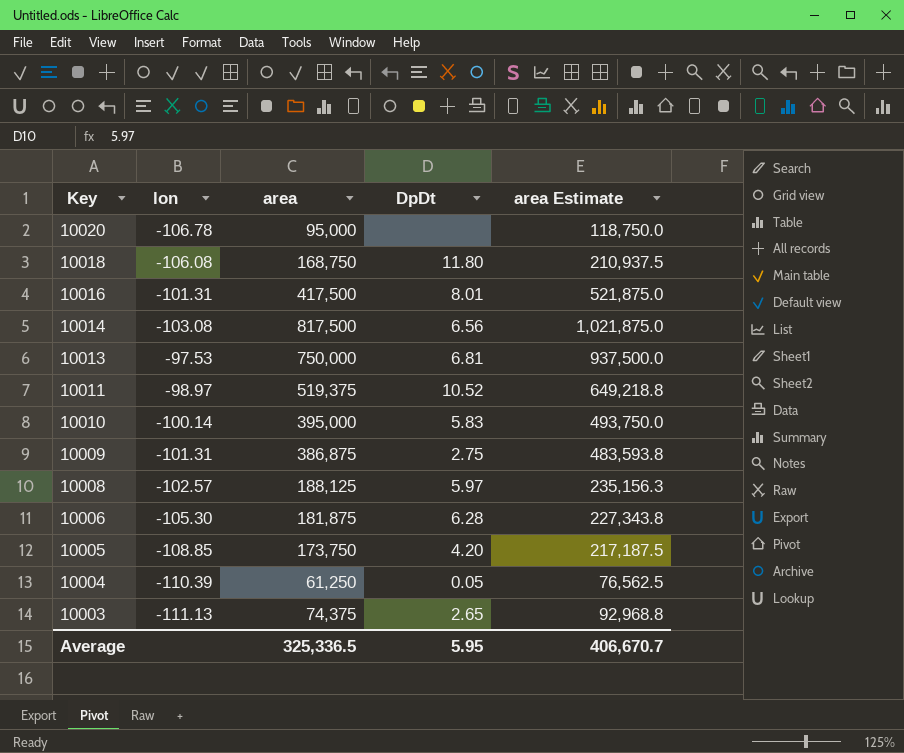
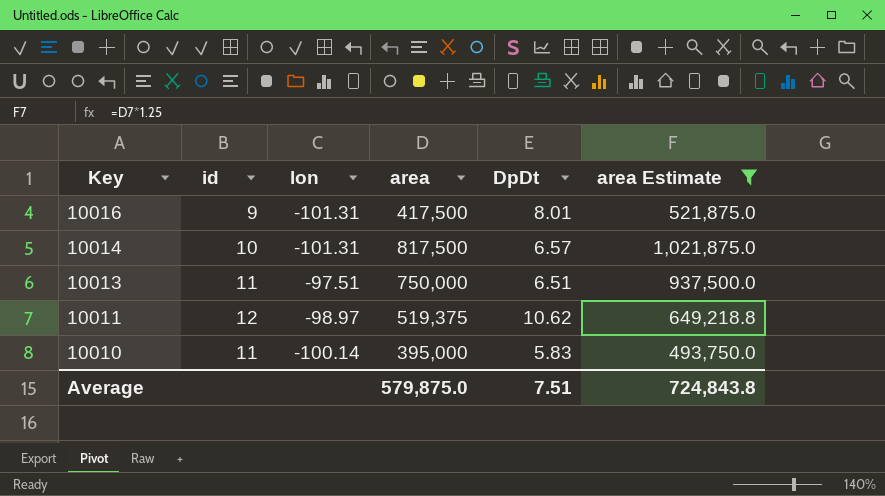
filter: none -> area Estimate >= 493,750.0
column id | position: none -> 2
10014 | lon: -103.08 -> -101.31
10014 | DpDt: 6.56 -> 6.57
10013 | lon: -97.53 -> -97.51
10013 | DpDt: 6.81 -> 6.51
10011 | DpDt: 10.52 -> 10.62
Average | area: 325,336.5 -> 579,875.0
Average | DpDt: 5.95 -> 7.51
Average | area Estimate: 406,670.7 -> 724,843.8

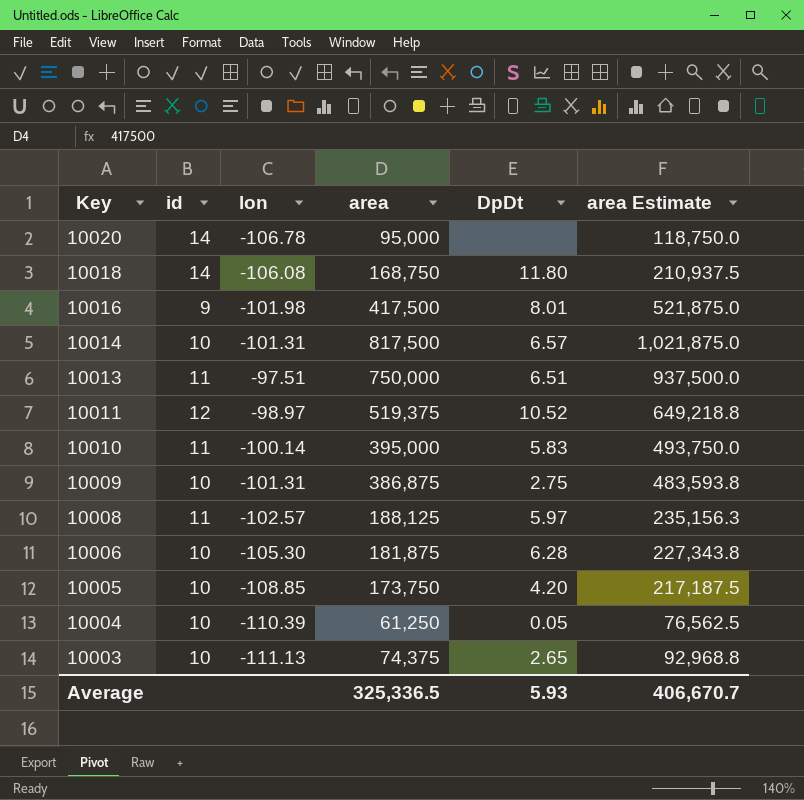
filter: area Estimate >= 493,750.0 -> none
10016 | lon: -101.31 -> -101.98
10011 | DpDt: 10.62 -> 10.52
Average | area: 579,875.0 -> 325,336.5
Average | DpDt: 7.51 -> 5.93
Average | area Estimate: 724,843.8 -> 406,670.7

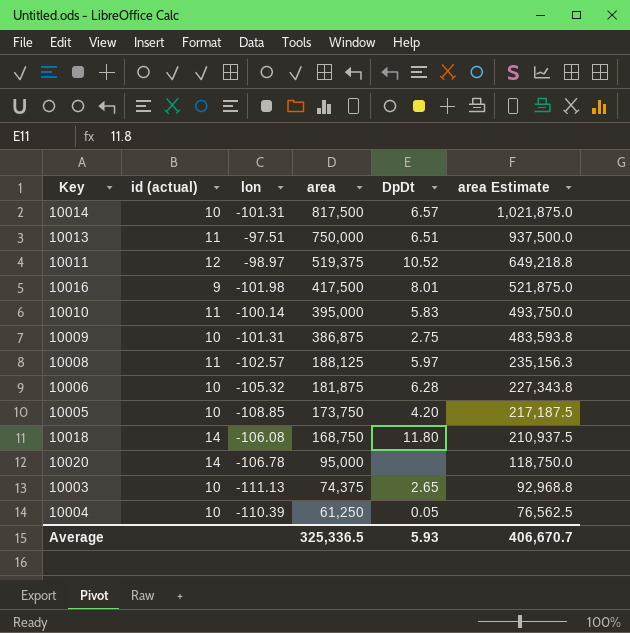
row order: Key descending -> area descending
column name: id -> id (actual)
10006 | lon: -105.30 -> -105.32

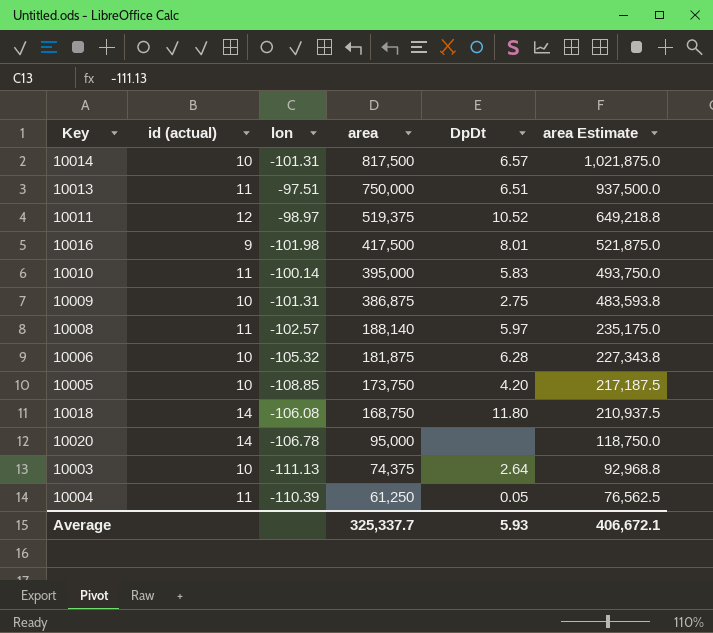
10008 | area: 188,125 -> 188,140
10008 | area Estimate: 235,156.3 -> 235,175.0
10003 | DpDt: 2.65 -> 2.64
10004 | id (actual): 10 -> 11
Average | area: 325,336.5 -> 325,337.7
Average | area Estimate: 406,670.7 -> 406,672.1

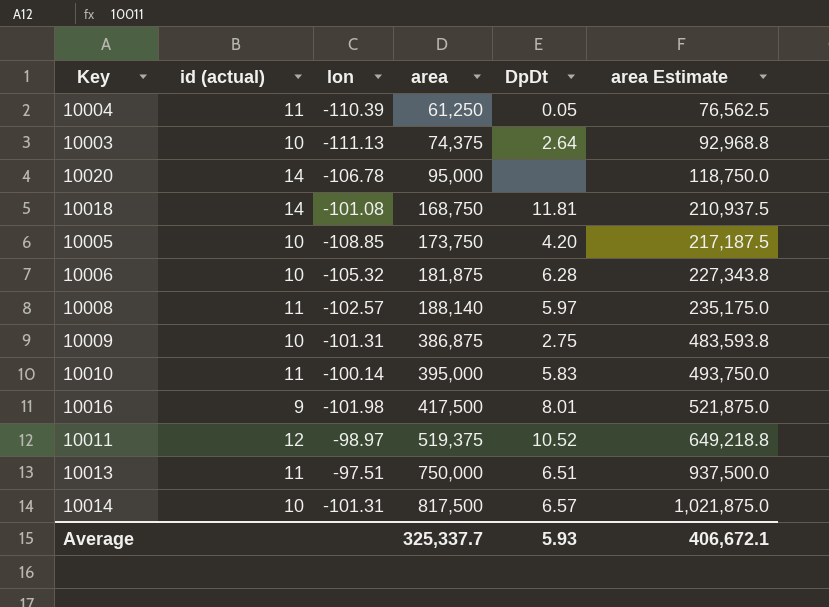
row order: area descending -> area ascending
10018 | lon: -106.08 -> -101.08
10018 | DpDt: 11.80 -> 11.81

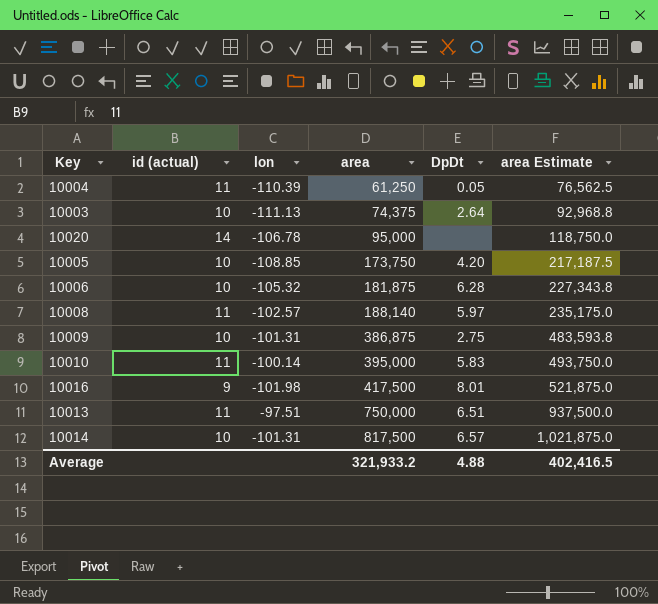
row 10018: 14 | -101.08 | 168,750 | 11.81 | 210,937.5 -> none
row 10011: 12 | -98.97 | 519,375 | 10.52 | 649,218.8 -> none
Average | area: 325,337.7 -> 321,933.2
Average | DpDt: 5.93 -> 4.88
Average | area Estimate: 406,672.1 -> 402,416.5

